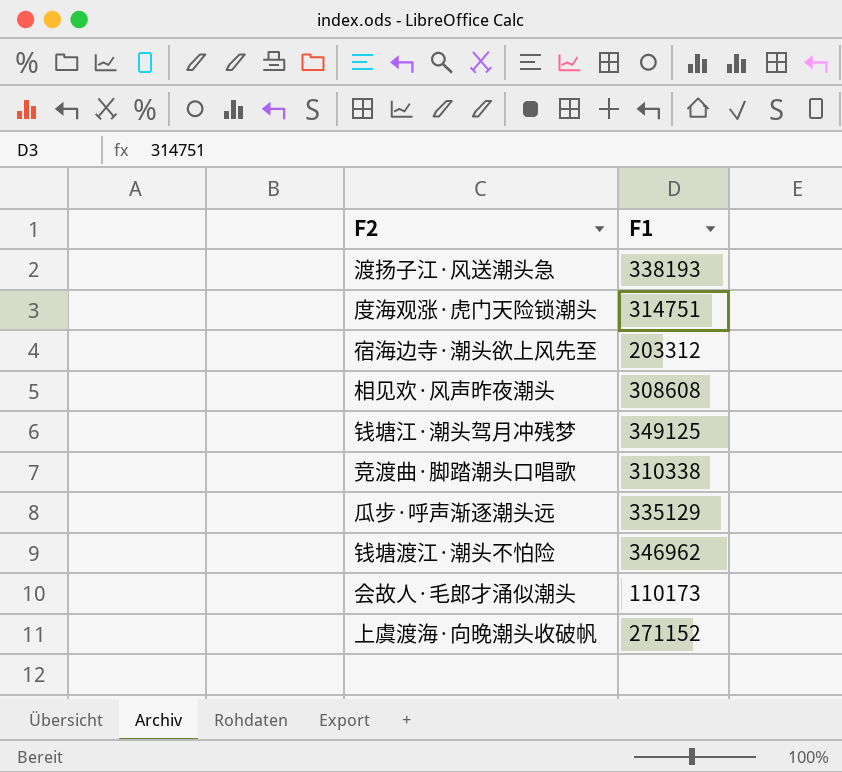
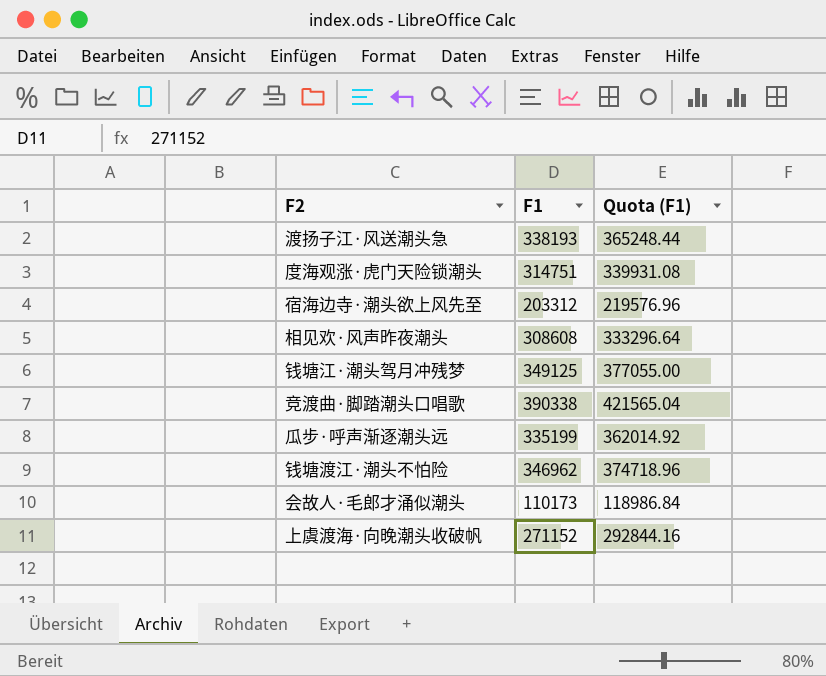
column Quota (F1) | formula: none -> [F1] * 1.08
竞渡曲·脚踏潮头口唱歌 | F1: 310338 -> 390338
瓜步·呼声渐逐潮头远 | F1: 335129 -> 335199

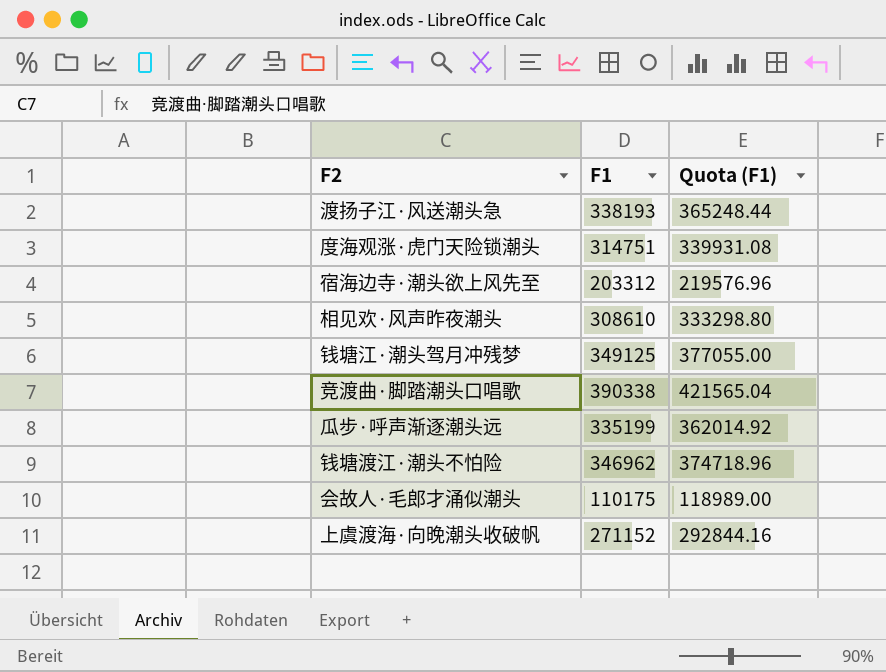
相见欢·风声昨夜潮头 | F1: 308608 -> 308610
相见欢·风声昨夜潮头 | Quota (F1): 333296.64 -> 333298.80
会故人·毛郎才涌似潮头 | F1: 110173 -> 110175
会故人·毛郎才涌似潮头 | Quota (F1): 118986.84 -> 118989.00

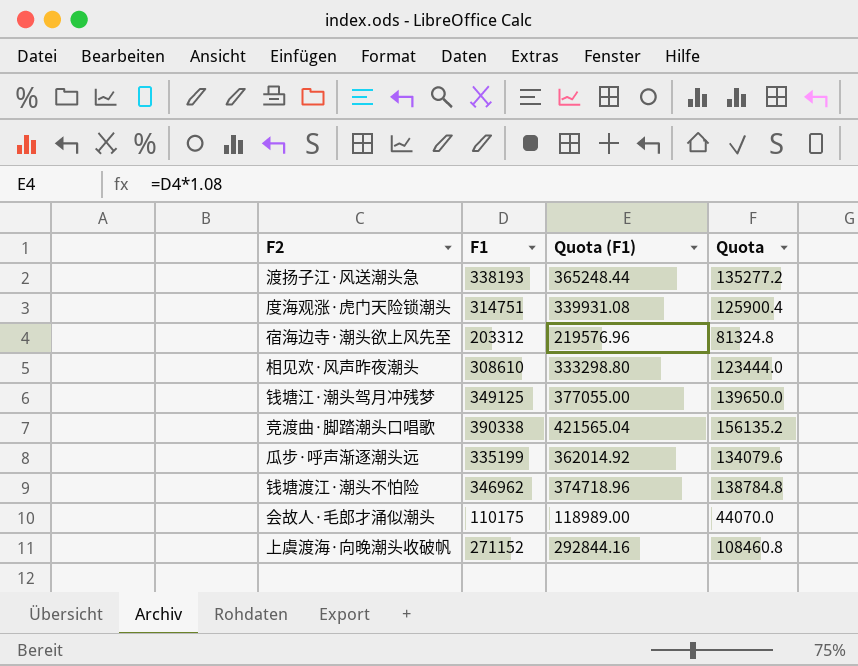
column Quota | formula: none -> [F1] * 0.4

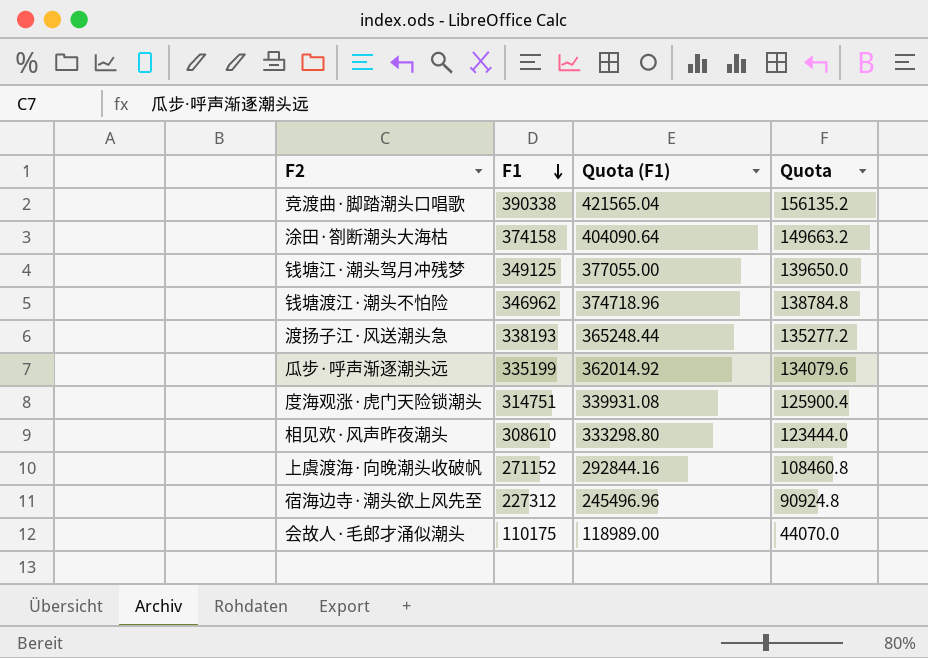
row order: none -> F1 descending
row 涂田·劄断潮头大海枯: none -> 374158 | 404090.64 | 149663.2
宿海边寺·潮头欲上风先至 | F1: 203312 -> 227312
宿海边寺·潮头欲上风先至 | Quota (F1): 219576.96 -> 245496.96
宿海边寺·潮头欲上风先至 | Quota: 81324.8 -> 90924.8

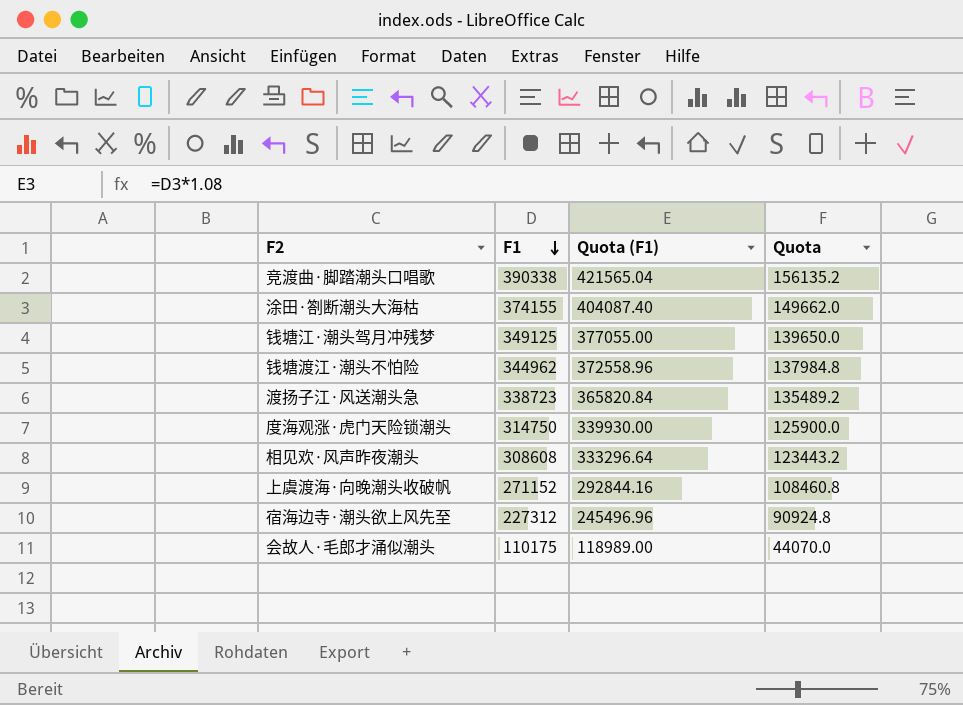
row 瓜步·呼声渐逐潮头远: 335199 | 362014.92 | 134079.6 -> none
涂田·劄断潮头大海枯 | F1: 374158 -> 374155
涂田·劄断潮头大海枯 | Quota (F1): 404090.64 -> 404087.40
涂田·劄断潮头大海枯 | Quota: 149663.2 -> 149662.0
钱塘渡江·潮头不怕险 | F1: 346962 -> 344962
钱塘渡江·潮头不怕险 | Quota (F1): 374718.96 -> 372558.96
钱塘渡江·潮头不怕险 | Quota: 138784.8 -> 137984.8
渡扬子江·风送潮头急 | F1: 338193 -> 338723
渡扬子江·风送潮头急 | Quota (F1): 365248.44 -> 365820.84
渡扬子江·风送潮头急 | Quota: 135277.2 -> 135489.2
度海观涨·虎门天险锁潮头 | F1: 314751 -> 314750
度海观涨·虎门天险锁潮头 | Quota (F1): 339931.08 -> 339930.00
度海观涨·虎门天险锁潮头 | Quota: 125900.4 -> 125900.0
相见欢·风声昨夜潮头 | F1: 308610 -> 308608
相见欢·风声昨夜潮头 | Quota (F1): 333298.80 -> 333296.64
相见欢·风声昨夜潮头 | Quota: 123444.0 -> 123443.2

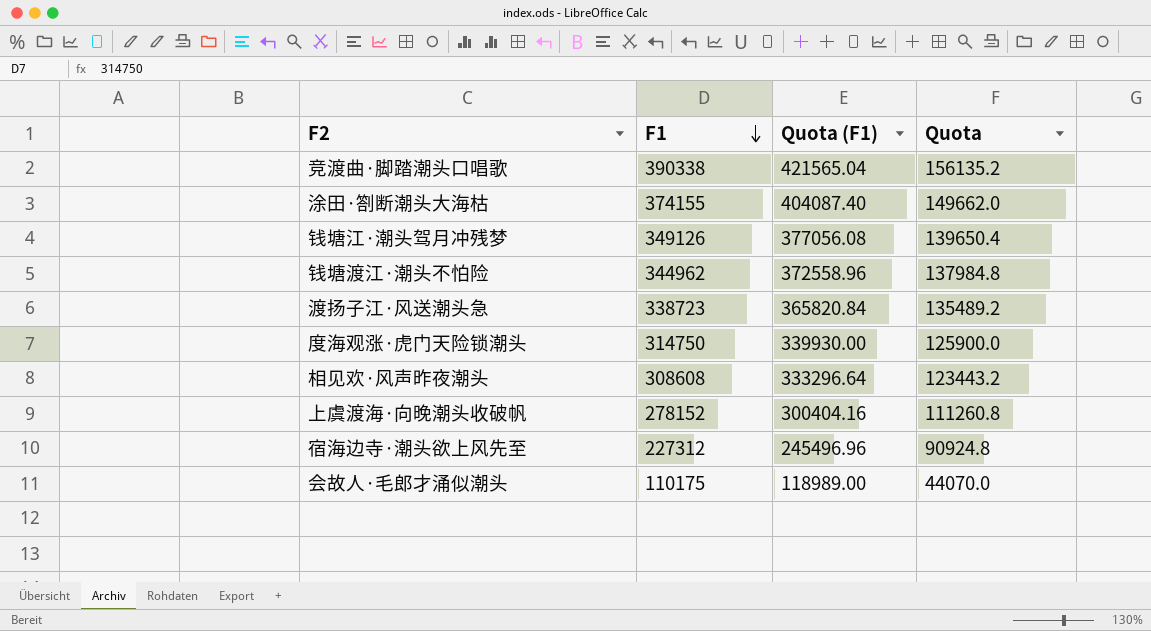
钱塘江·潮头驾月冲残梦 | F1: 349125 -> 349126
钱塘江·潮头驾月冲残梦 | Quota (F1): 377055.00 -> 377056.08
钱塘江·潮头驾月冲残梦 | Quota: 139650.0 -> 139650.4
上虞渡海·向晚潮头收破帆 | F1: 271152 -> 278152
上虞渡海·向晚潮头收破帆 | Quota (F1): 292844.16 -> 300404.16
上虞渡海·向晚潮头收破帆 | Quota: 108460.8 -> 111260.8

